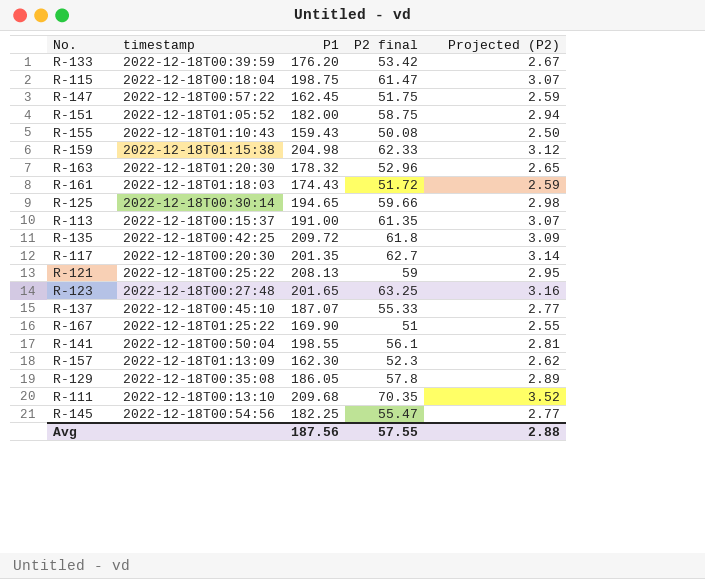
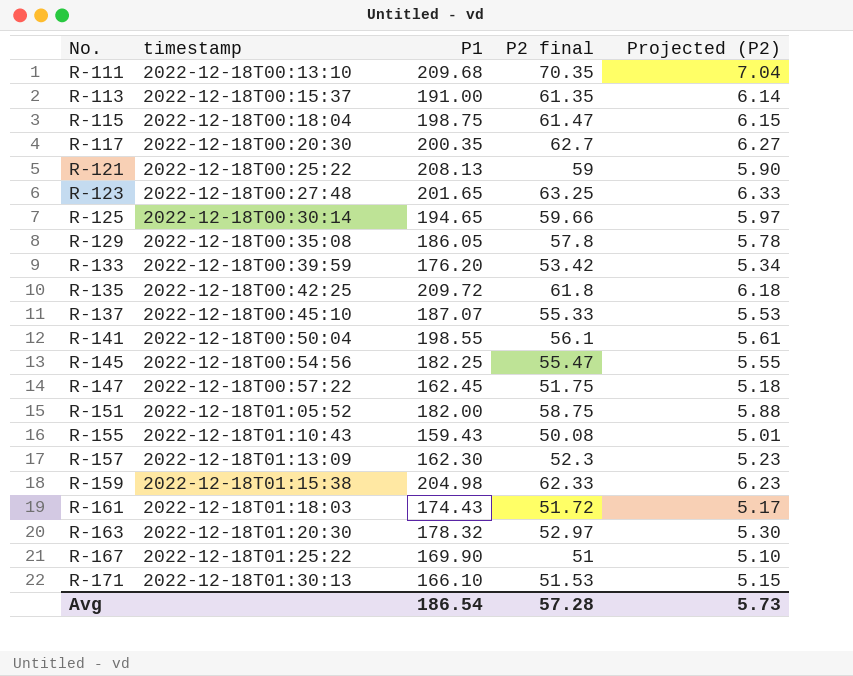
row order: none -> No. ascending
column Projected (P2) | formula: [P2 final] * 0.05 -> [P2 final] * 0.1
R-117 | P1: 201.35 -> 200.35
R-163 | P2 final: 52.96 -> 52.97
row R-171: none -> 2022-12-18T01:30:13 | 166.10 | 51.53 | 5.15
Avg | P1: 187.56 -> 186.54
Avg | P2 final: 57.55 -> 57.28
Avg | Projected (P2): 2.88 -> 5.73

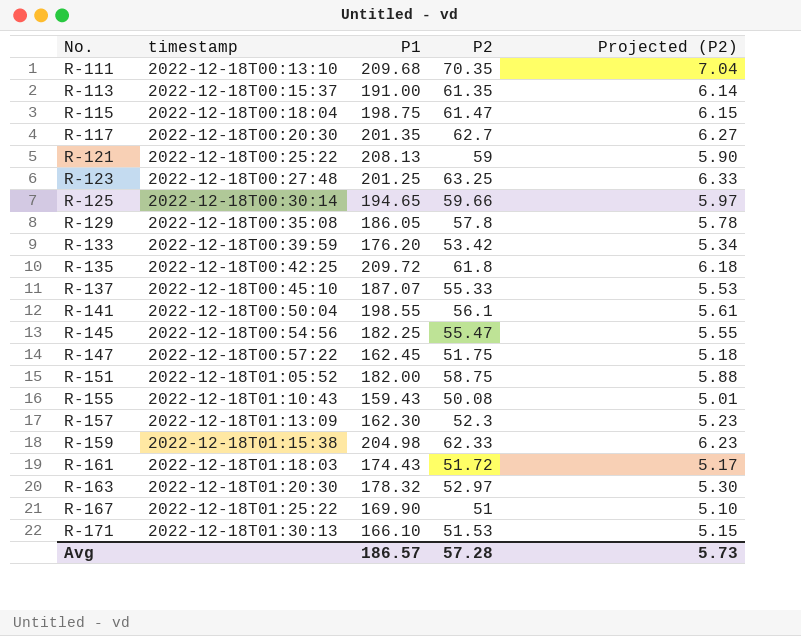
column name: P2 final -> P2
R-117 | P1: 200.35 -> 201.35
R-123 | P1: 201.65 -> 201.25
Avg | P1: 186.54 -> 186.57

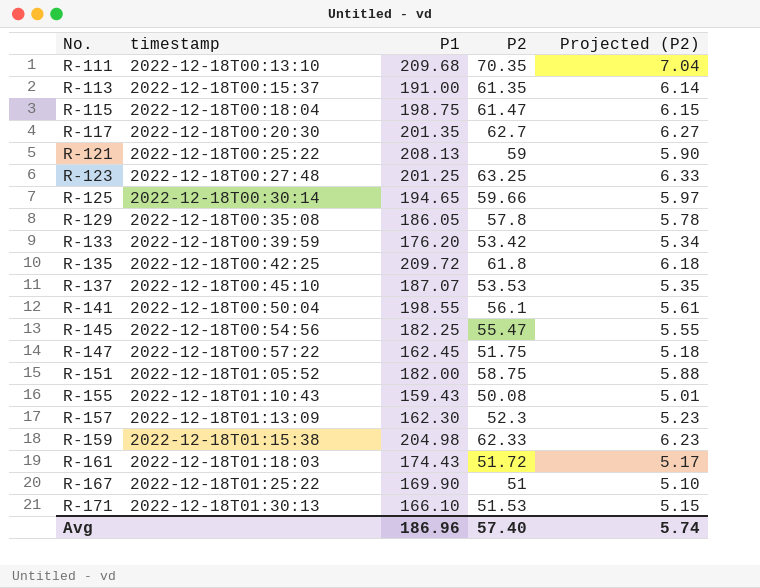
row R-163: 2022-12-18T01:20:30 | 178.32 | 52.97 | 5.30 -> none
R-137 | P2: 55.33 -> 53.53
R-137 | Projected (P2): 5.53 -> 5.35
Avg | P1: 186.57 -> 186.96
Avg | P2: 57.28 -> 57.40
Avg | Projected (P2): 5.73 -> 5.74

